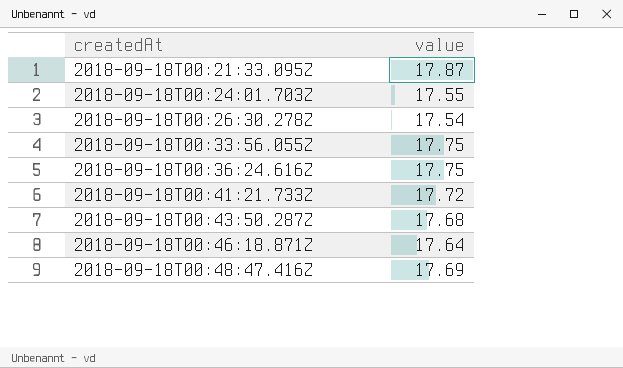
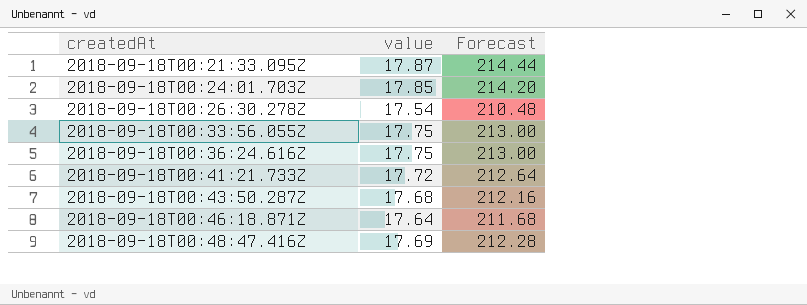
column Forecast | formula: none -> [value] * 12
2018-09-18T00:24:01.703Z | value: 17.55 -> 17.85

